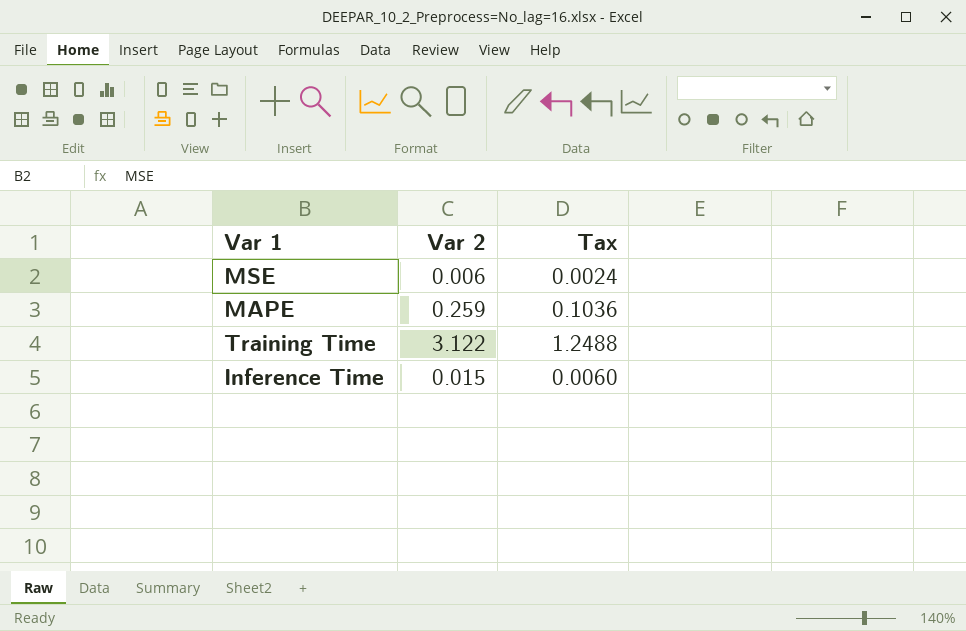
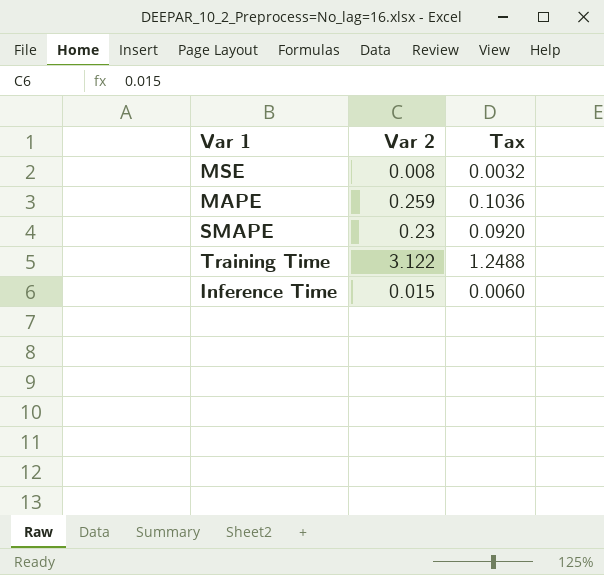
MSE | Var 2: 0.006 -> 0.008
MSE | Tax: 0.0024 -> 0.0032
row SMAPE: none -> 0.23 | 0.0920

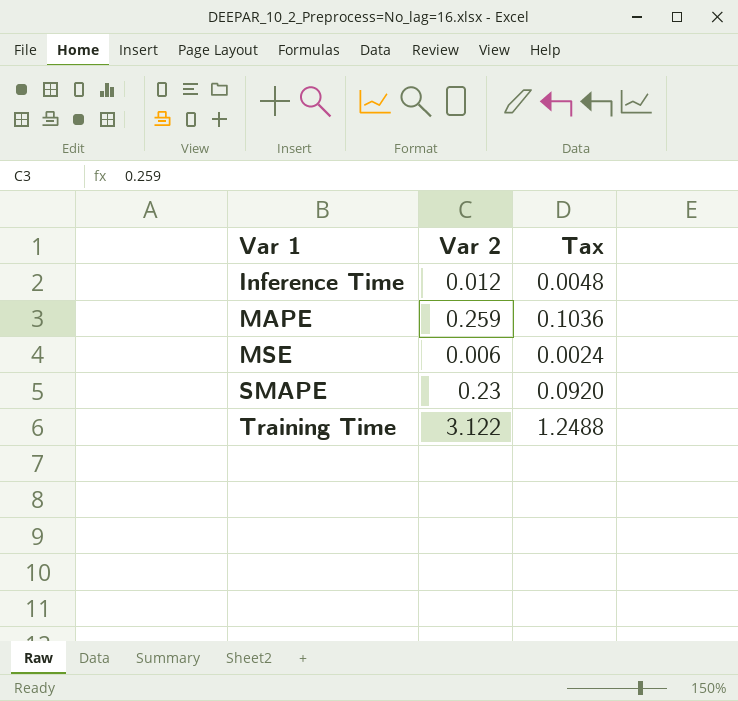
row order: none -> Var 1 ascending
Inference Time | Var 2: 0.015 -> 0.012
Inference Time | Tax: 0.0060 -> 0.0048
MSE | Var 2: 0.008 -> 0.006
MSE | Tax: 0.0032 -> 0.0024

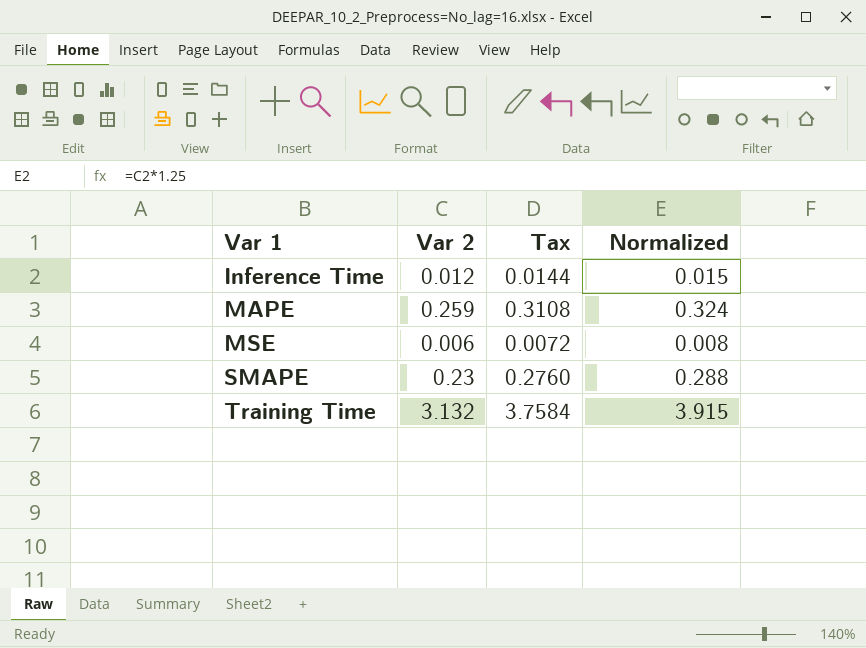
column Tax | formula: [Var 2] * 0.4 -> [Var 2] * 1.2
column Normalized | formula: none -> [Var 2] * 1.25
Training Time | Var 2: 3.122 -> 3.132

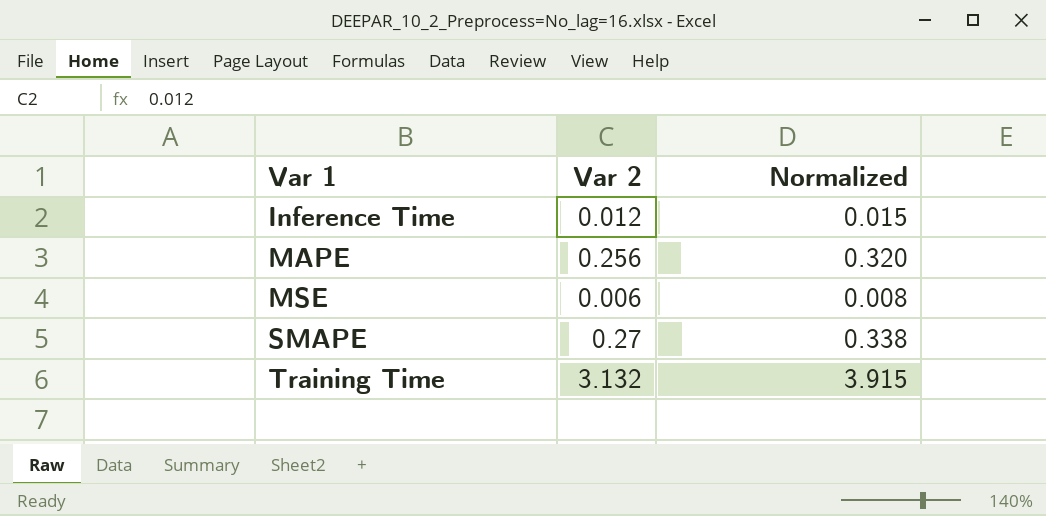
column Tax | formula: [Var 2] * 1.2 -> none
MAPE | Var 2: 0.259 -> 0.256
MAPE | Normalized: 0.324 -> 0.320
SMAPE | Var 2: 0.23 -> 0.27
SMAPE | Normalized: 0.288 -> 0.338

